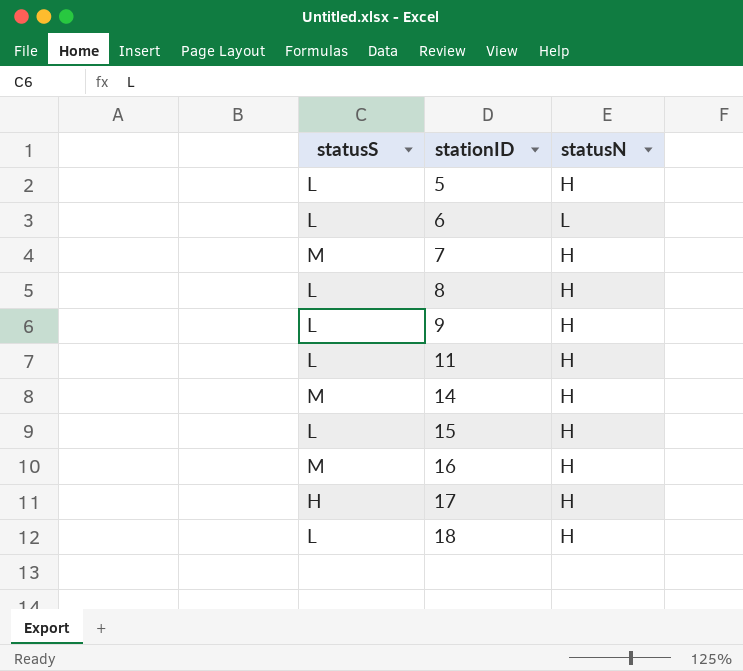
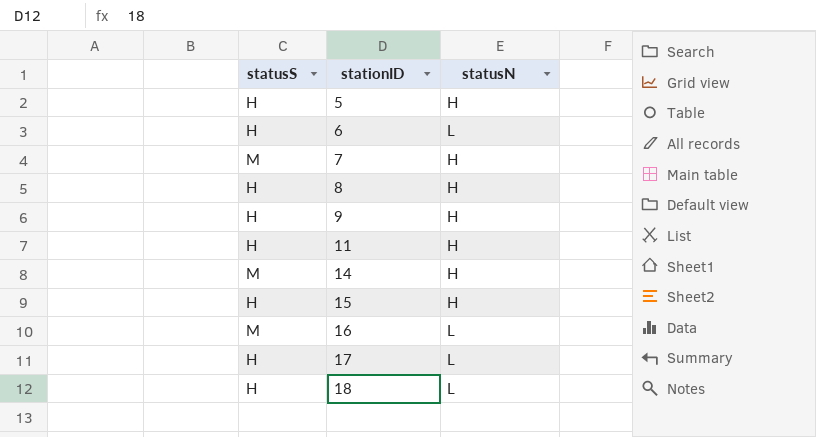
5 | statusS: L -> H
6 | statusS: L -> H
8 | statusS: L -> H
9 | statusS: L -> H
11 | statusS: L -> H
15 | statusS: L -> H
16 | statusN: H -> L
17 | statusN: H -> L
18 | statusS: L -> H
18 | statusN: H -> L

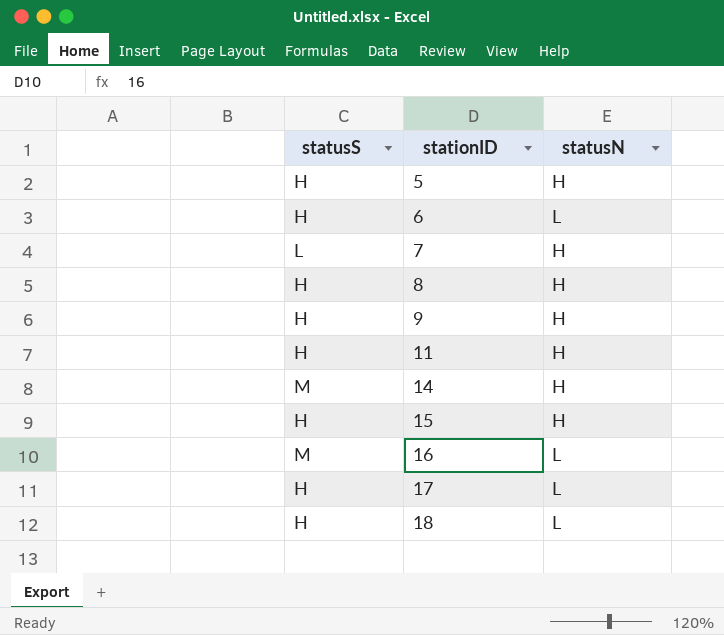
7 | statusS: M -> L

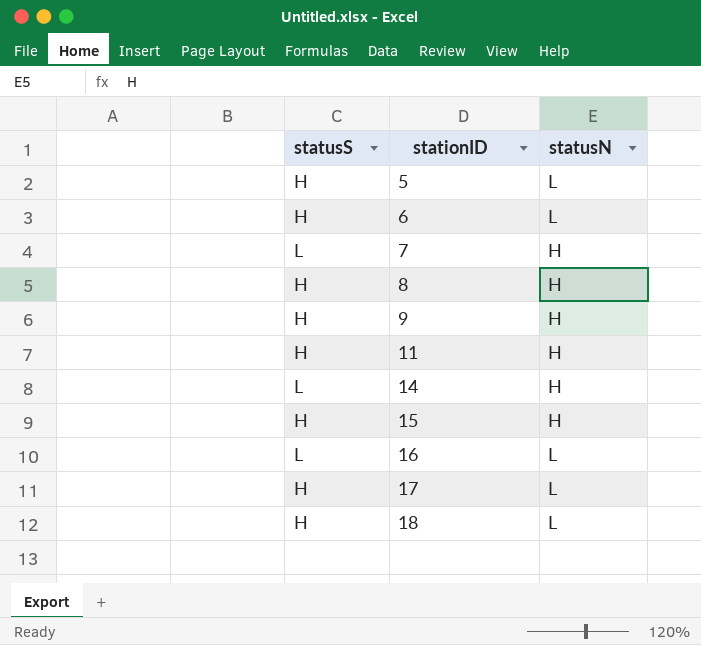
5 | statusN: H -> L
14 | statusS: M -> L
16 | statusS: M -> L

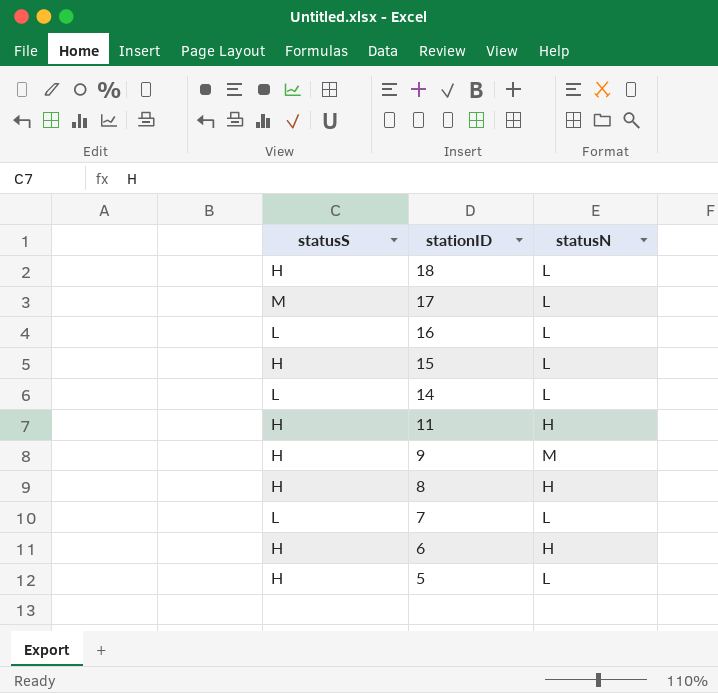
row order: stationID ascending -> stationID descending
17 | statusS: H -> M
15 | statusN: H -> L
14 | statusN: H -> L
9 | statusN: H -> M
7 | statusN: H -> L
6 | statusN: L -> H

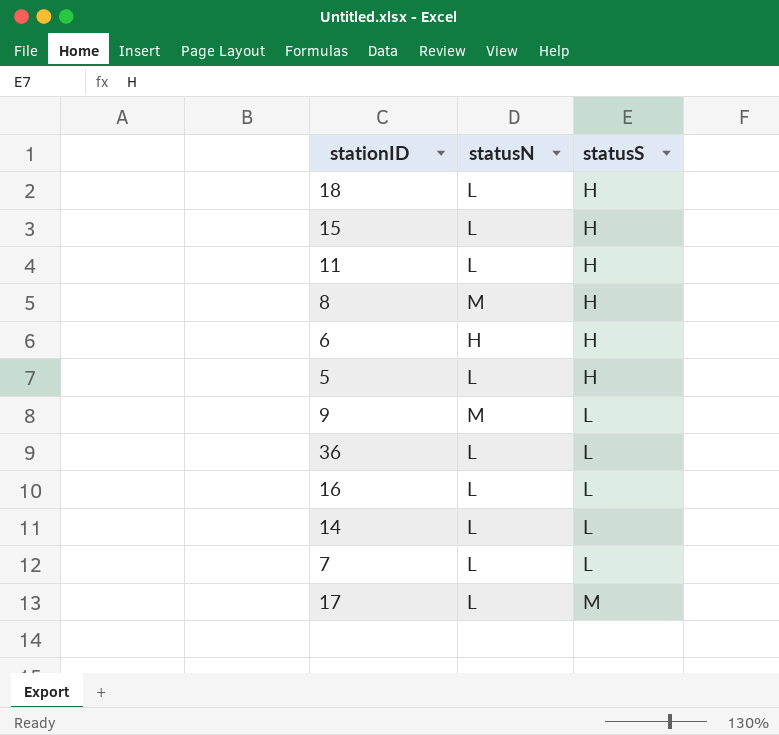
row order: stationID descending -> statusS ascending
column statusS | position: 1 -> 3
11 | statusN: H -> L
8 | statusN: H -> M
9 | statusS: H -> L
row 36: none -> L | L

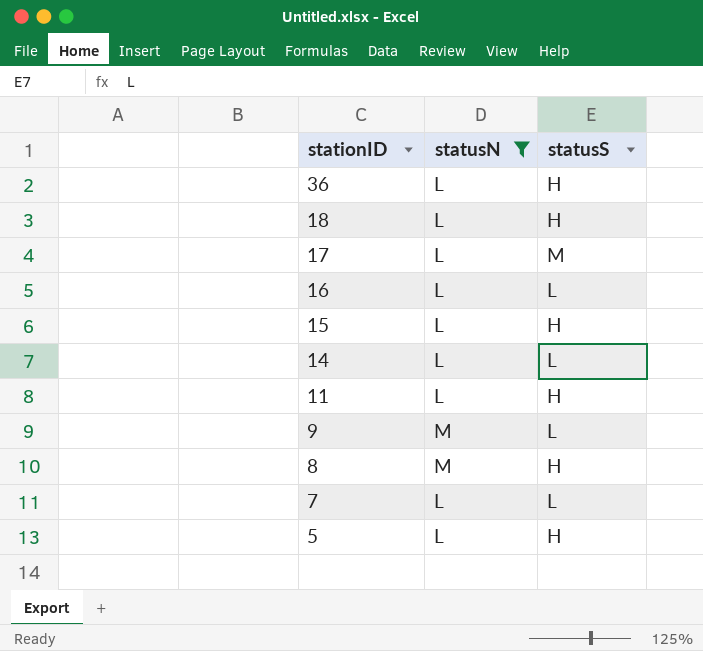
filter: none -> statusN != H
row order: statusS ascending -> stationID descending
36 | statusS: L -> H

